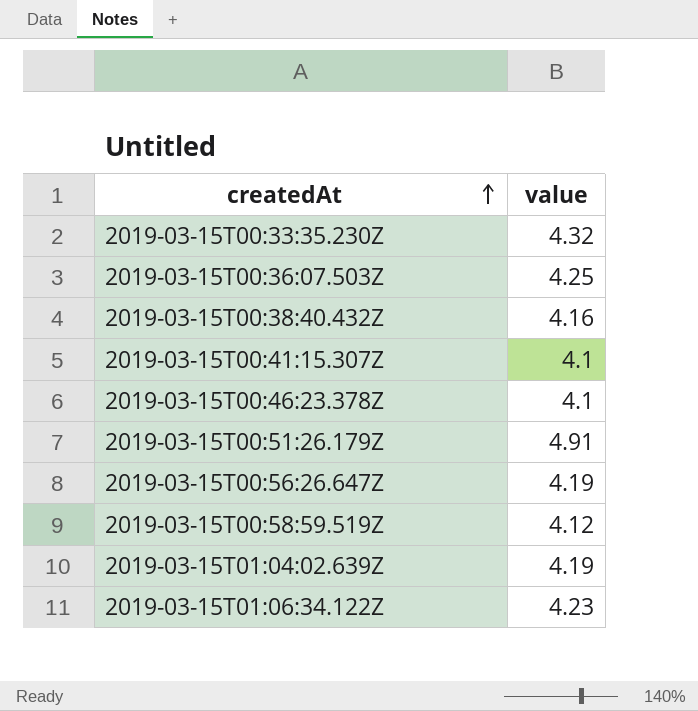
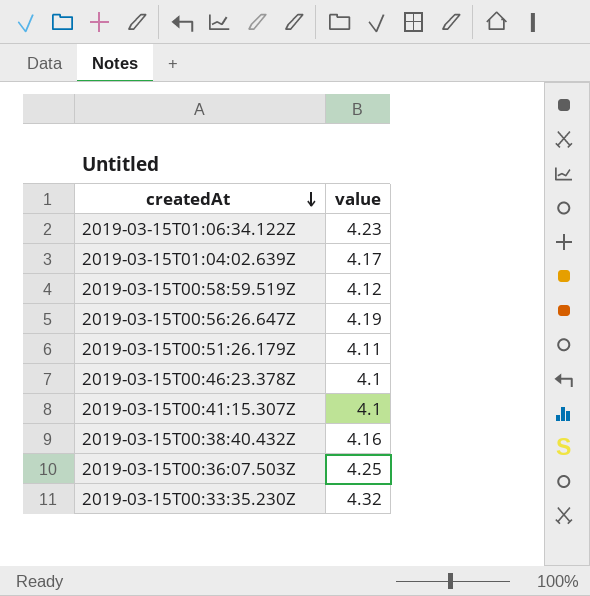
row order: createdAt ascending -> createdAt descending
2019-03-15T01:04:02.639Z | value: 4.19 -> 4.17
2019-03-15T00:51:26.179Z | value: 4.91 -> 4.11

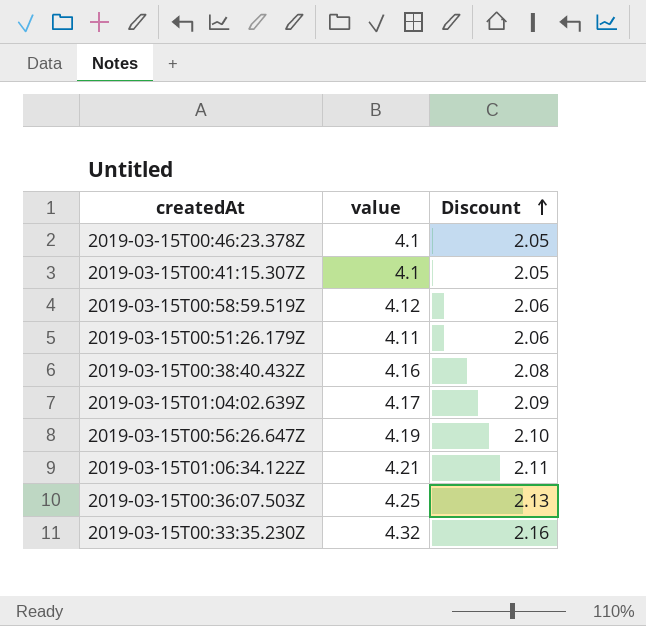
row order: createdAt descending -> Discount ascending
column Discount | formula: none -> [value] * 0.5
2019-03-15T01:06:34.122Z | value: 4.23 -> 4.21

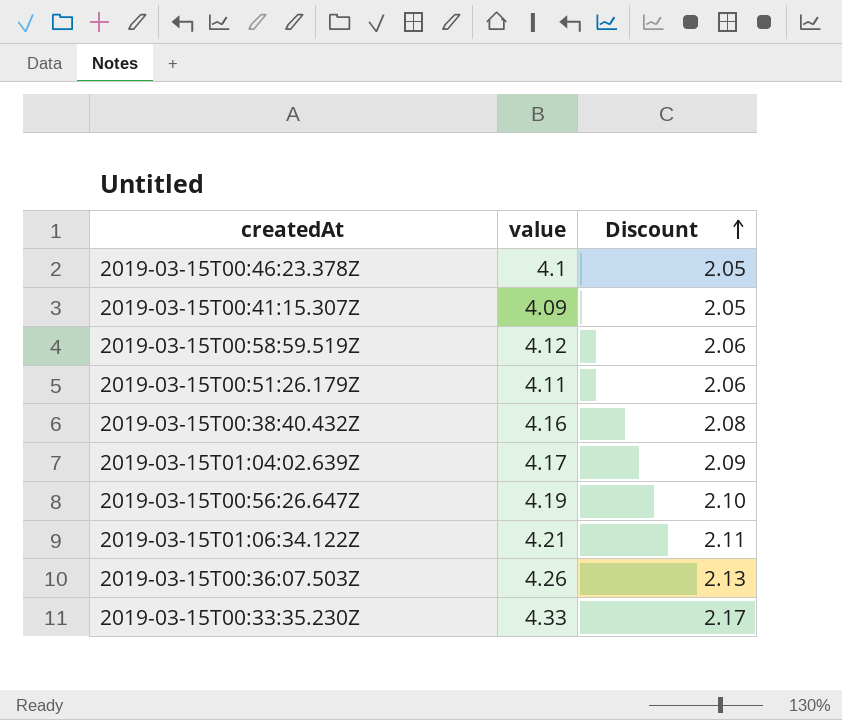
2019-03-15T00:41:15.307Z | value: 4.1 -> 4.09
2019-03-15T00:36:07.503Z | value: 4.25 -> 4.26
2019-03-15T00:33:35.230Z | value: 4.32 -> 4.33
2019-03-15T00:33:35.230Z | Discount: 2.16 -> 2.17

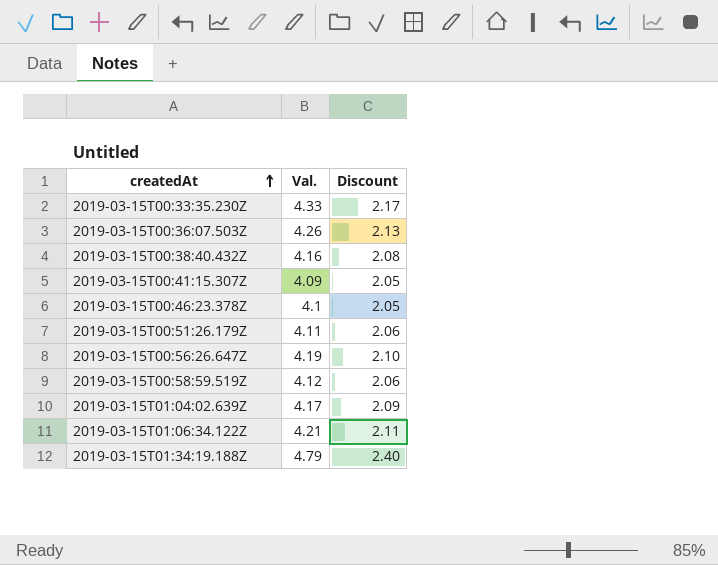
row order: Discount ascending -> createdAt ascending
column name: value -> Val.
row 2019-03-15T01:34:19.188Z: none -> 4.79 | 2.40

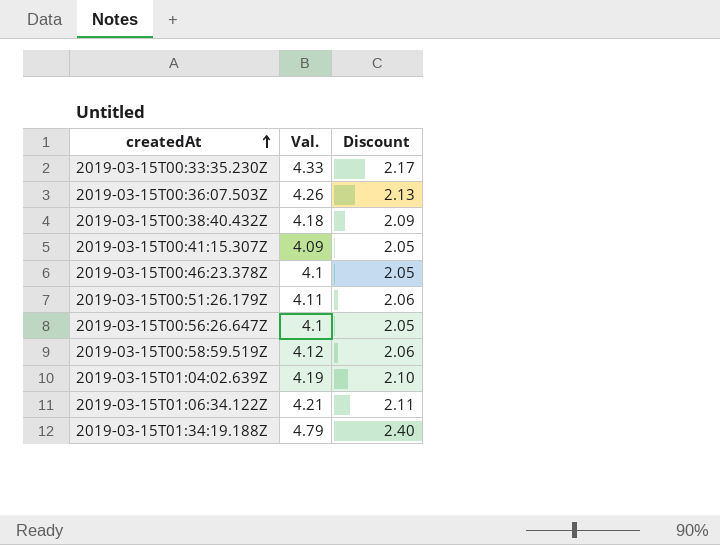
2019-03-15T00:38:40.432Z | Val.: 4.16 -> 4.18
2019-03-15T00:38:40.432Z | Discount: 2.08 -> 2.09
2019-03-15T00:56:26.647Z | Val.: 4.19 -> 4.1
2019-03-15T00:56:26.647Z | Discount: 2.10 -> 2.05
2019-03-15T01:04:02.639Z | Val.: 4.17 -> 4.19
2019-03-15T01:04:02.639Z | Discount: 2.09 -> 2.10

